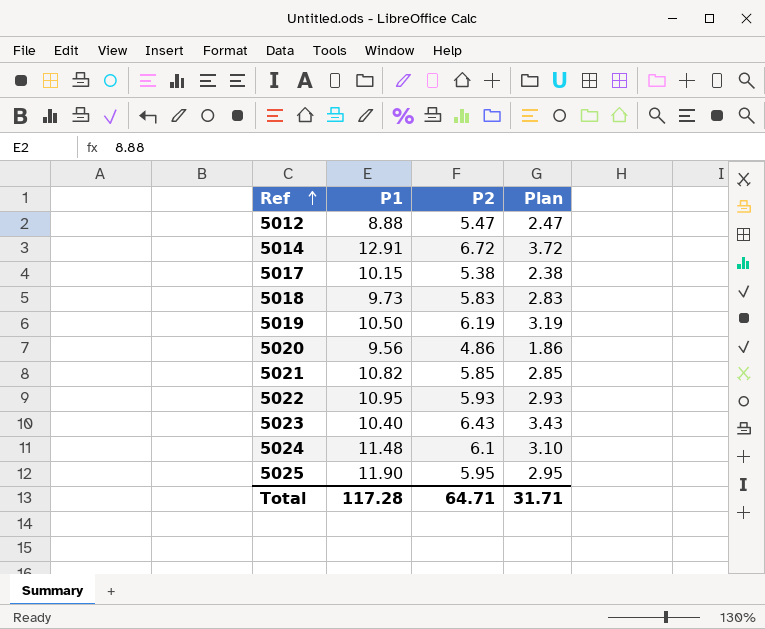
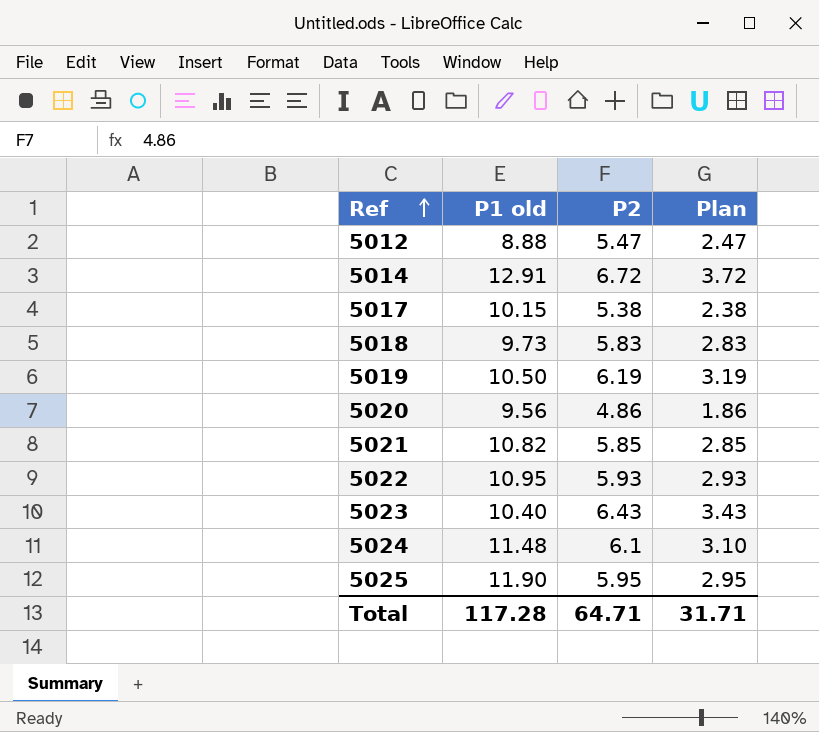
column name: P1 -> P1 old

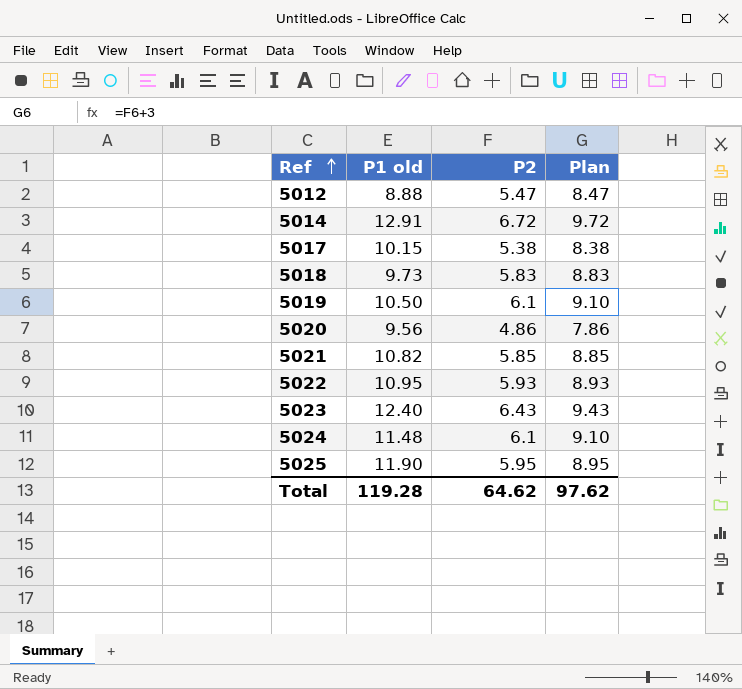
column Plan | formula: [P2] - 3 -> [P2] + 3
5019 | P2: 6.19 -> 6.1
5023 | P1 old: 10.40 -> 12.40
Total | P1 old: 117.28 -> 119.28
Total | P2: 64.71 -> 64.62
Total | Plan: 31.71 -> 97.62

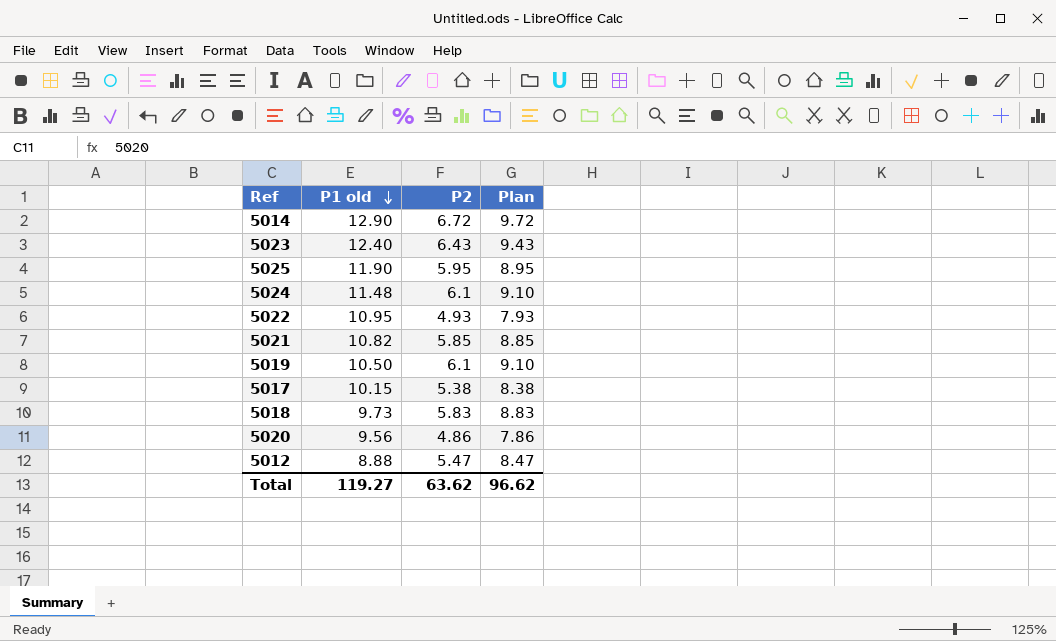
row order: Ref ascending -> P1 old descending
5014 | P1 old: 12.91 -> 12.90
5022 | P2: 5.93 -> 4.93
5022 | Plan: 8.93 -> 7.93
Total | P1 old: 119.28 -> 119.27
Total | P2: 64.62 -> 63.62
Total | Plan: 97.62 -> 96.62

